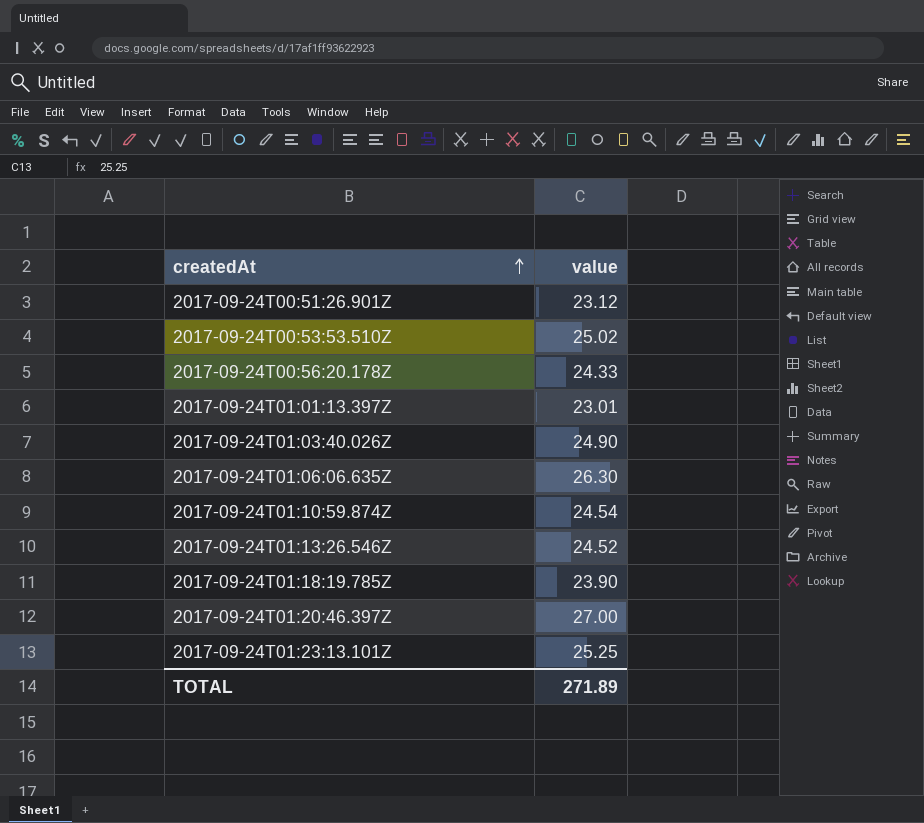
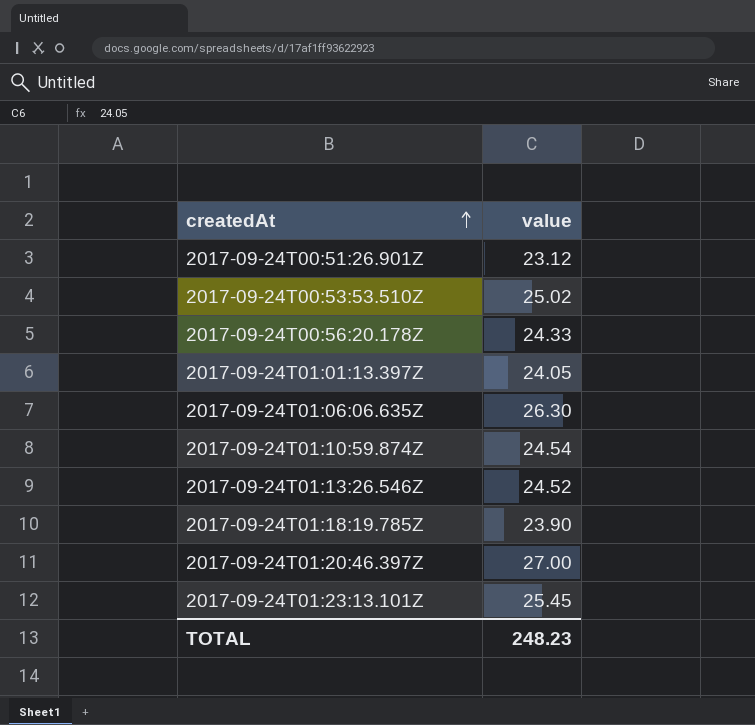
row 2017-09-24T01:03:40.026Z: 24.90 -> none
2017-09-24T01:01:13.397Z | value: 23.01 -> 24.05
2017-09-24T01:23:13.101Z | value: 25.25 -> 25.45
TOTAL | value: 271.89 -> 248.23

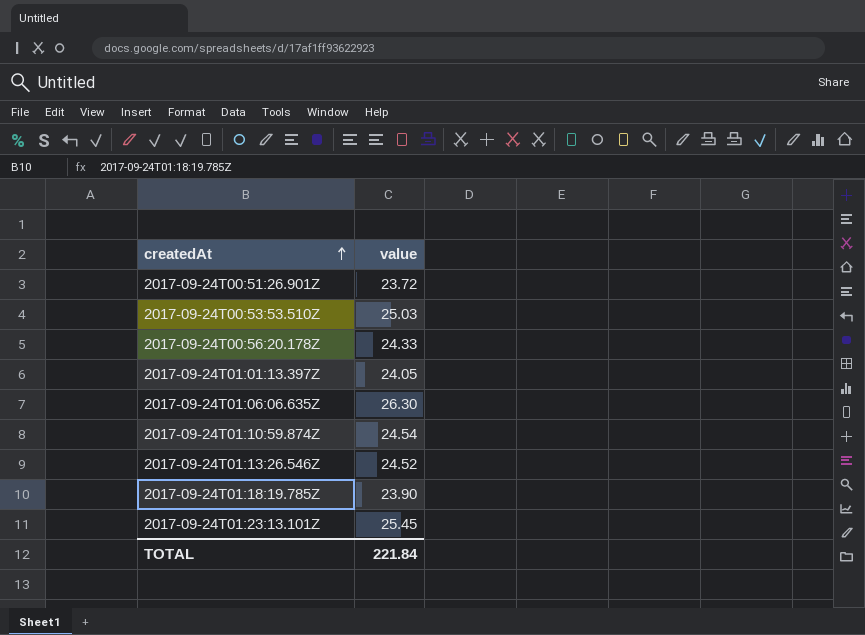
row 2017-09-24T01:20:46.397Z: 27.00 -> none
2017-09-24T00:51:26.901Z | value: 23.12 -> 23.72
2017-09-24T00:53:53.510Z | value: 25.02 -> 25.03
TOTAL | value: 248.23 -> 221.84

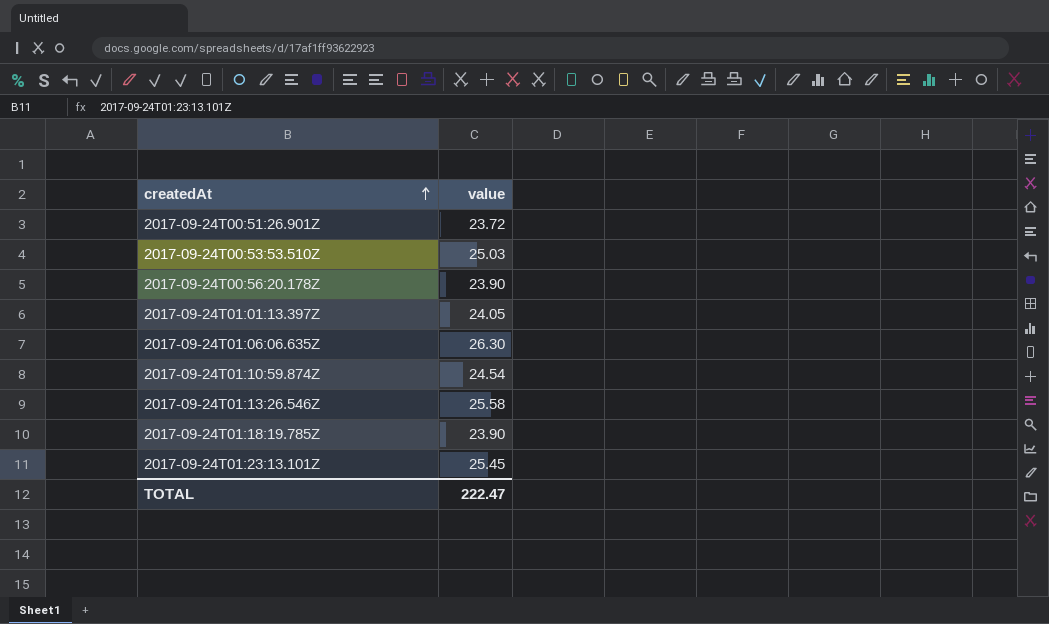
2017-09-24T00:56:20.178Z | value: 24.33 -> 23.90
2017-09-24T01:13:26.546Z | value: 24.52 -> 25.58
TOTAL | value: 221.84 -> 222.47

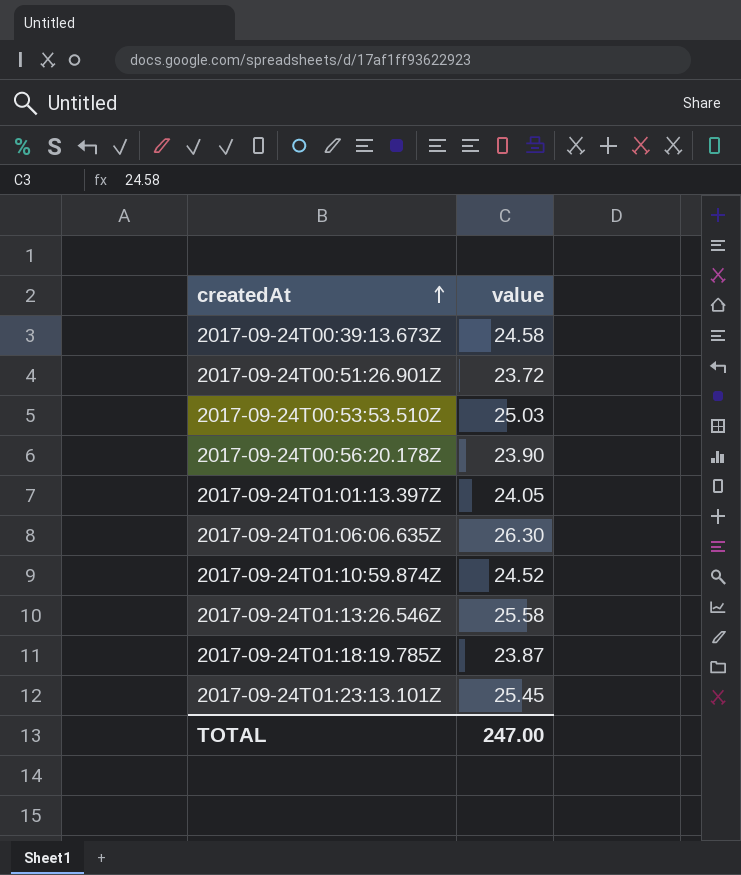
row 2017-09-24T00:39:13.673Z: none -> 24.58
2017-09-24T01:10:59.874Z | value: 24.54 -> 24.52
2017-09-24T01:18:19.785Z | value: 23.90 -> 23.87
TOTAL | value: 222.47 -> 247.00

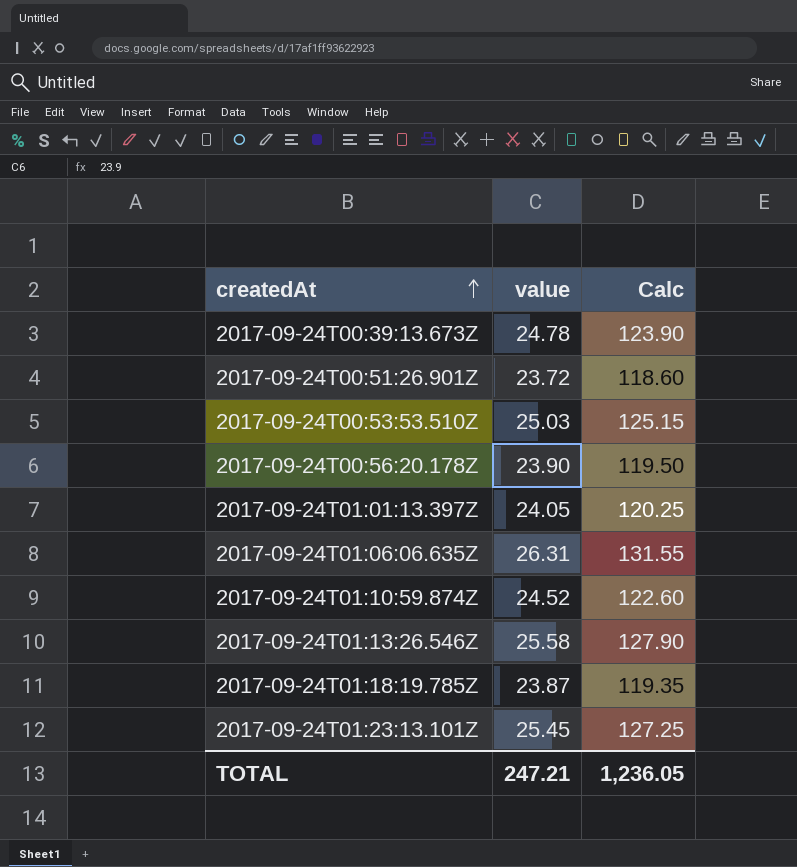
column Calc | formula: none -> [value] * 5
2017-09-24T00:39:13.673Z | value: 24.58 -> 24.78
2017-09-24T01:06:06.635Z | value: 26.30 -> 26.31
TOTAL | value: 247.00 -> 247.21

